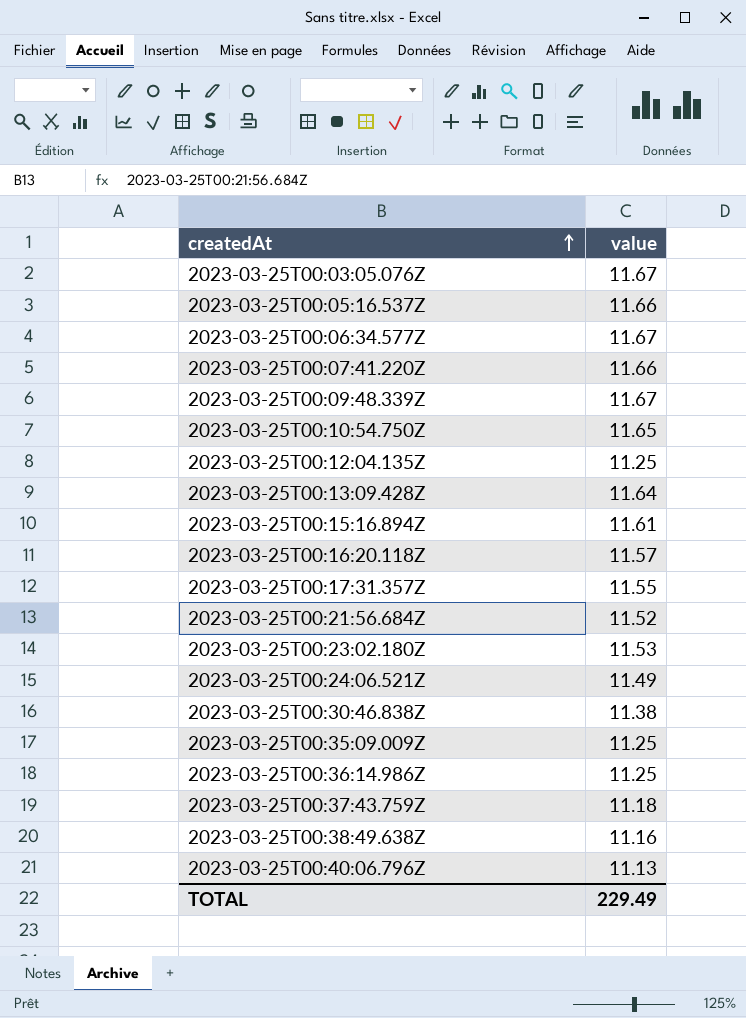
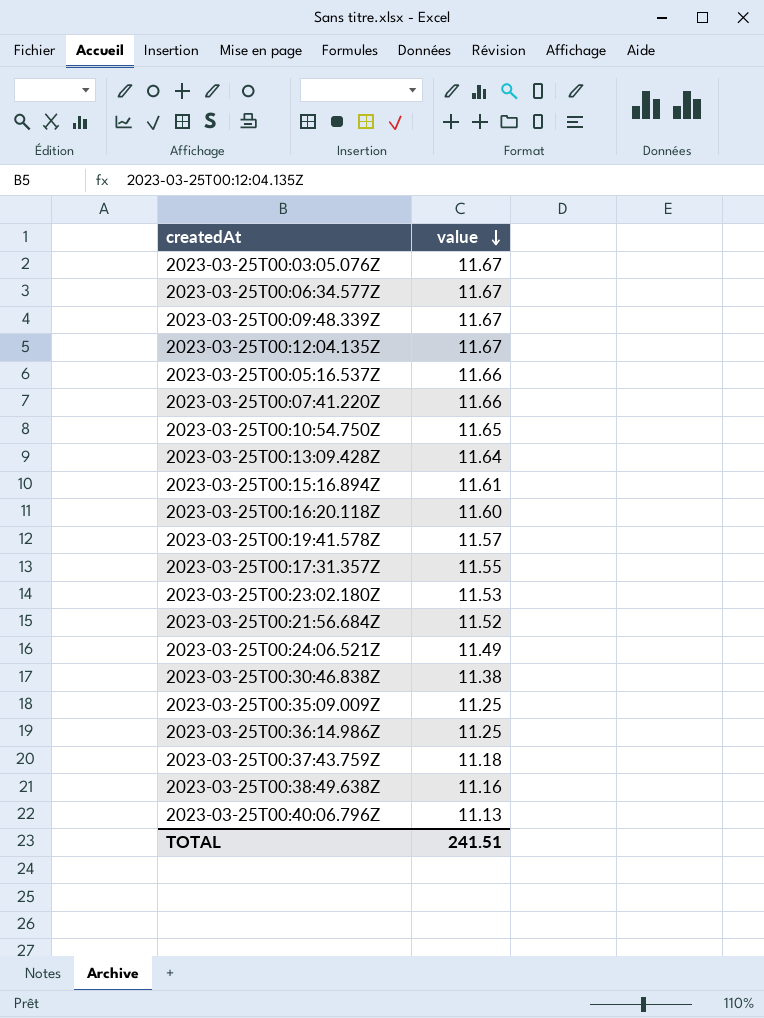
row order: createdAt ascending -> value descending
2023-03-25T00:12:04.135Z | value: 11.25 -> 11.67
2023-03-25T00:16:20.118Z | value: 11.57 -> 11.60
row 2023-03-25T00:19:41.578Z: none -> 11.57
TOTAL | value: 229.49 -> 241.51

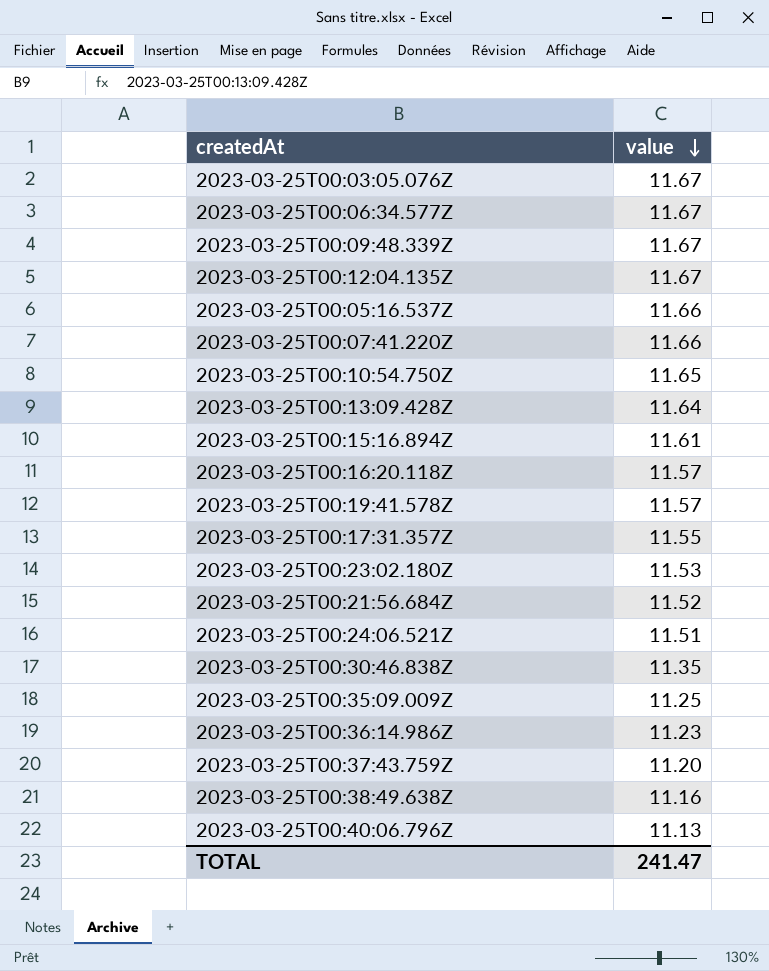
2023-03-25T00:16:20.118Z | value: 11.60 -> 11.57
2023-03-25T00:24:06.521Z | value: 11.49 -> 11.51
2023-03-25T00:30:46.838Z | value: 11.38 -> 11.35
2023-03-25T00:36:14.986Z | value: 11.25 -> 11.23
2023-03-25T00:37:43.759Z | value: 11.18 -> 11.20
TOTAL | value: 241.51 -> 241.47

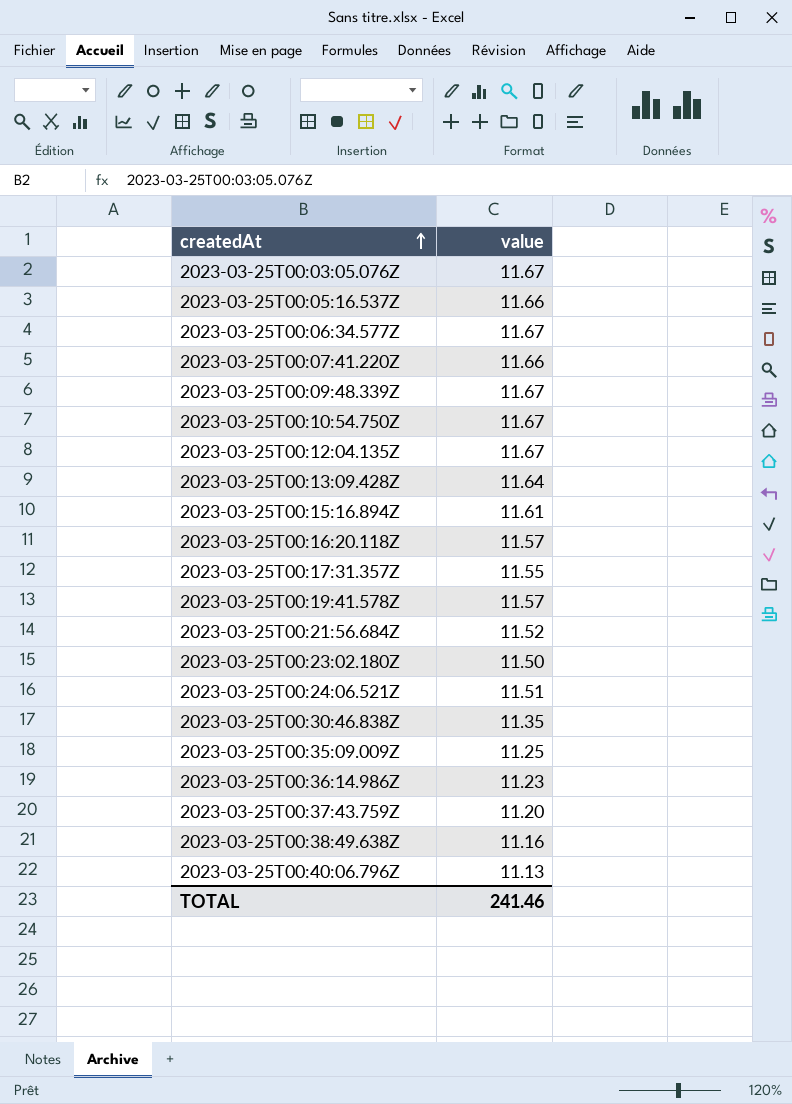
row order: value descending -> createdAt ascending
2023-03-25T00:10:54.750Z | value: 11.65 -> 11.67
2023-03-25T00:23:02.180Z | value: 11.53 -> 11.50
TOTAL | value: 241.47 -> 241.46

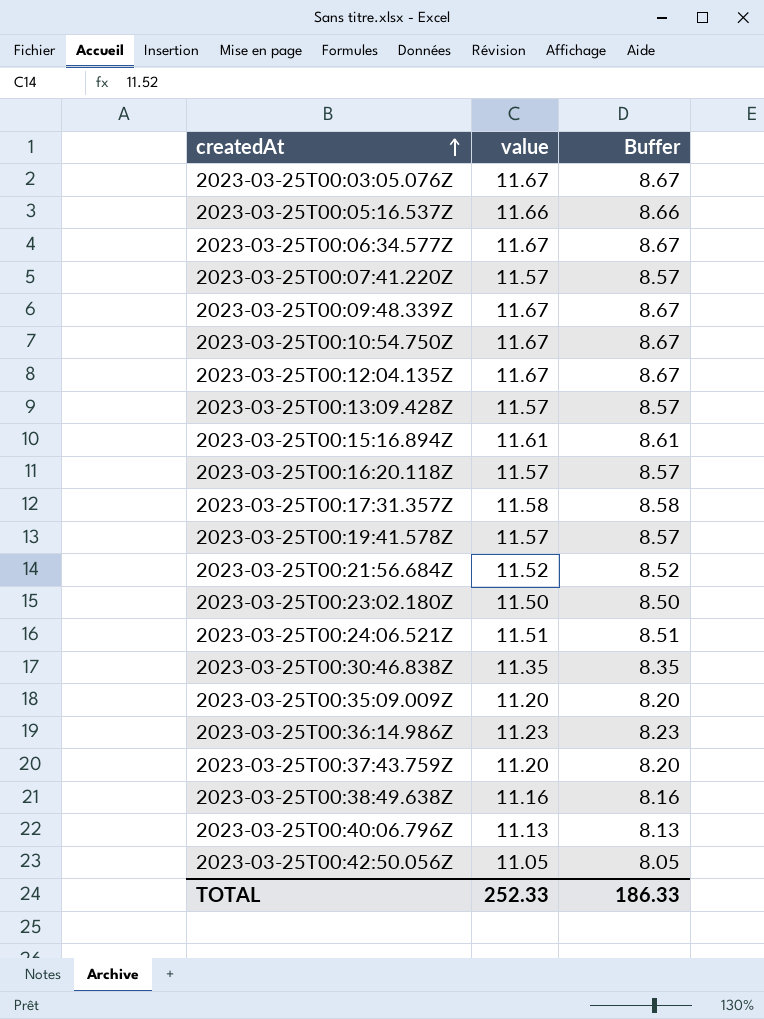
column Buffer | formula: none -> [value] - 3
2023-03-25T00:07:41.220Z | value: 11.66 -> 11.57
2023-03-25T00:13:09.428Z | value: 11.64 -> 11.57
2023-03-25T00:17:31.357Z | value: 11.55 -> 11.58
2023-03-25T00:35:09.009Z | value: 11.25 -> 11.20
row 2023-03-25T00:42:50.056Z: none -> 11.05 | 8.05
TOTAL | value: 241.46 -> 252.33

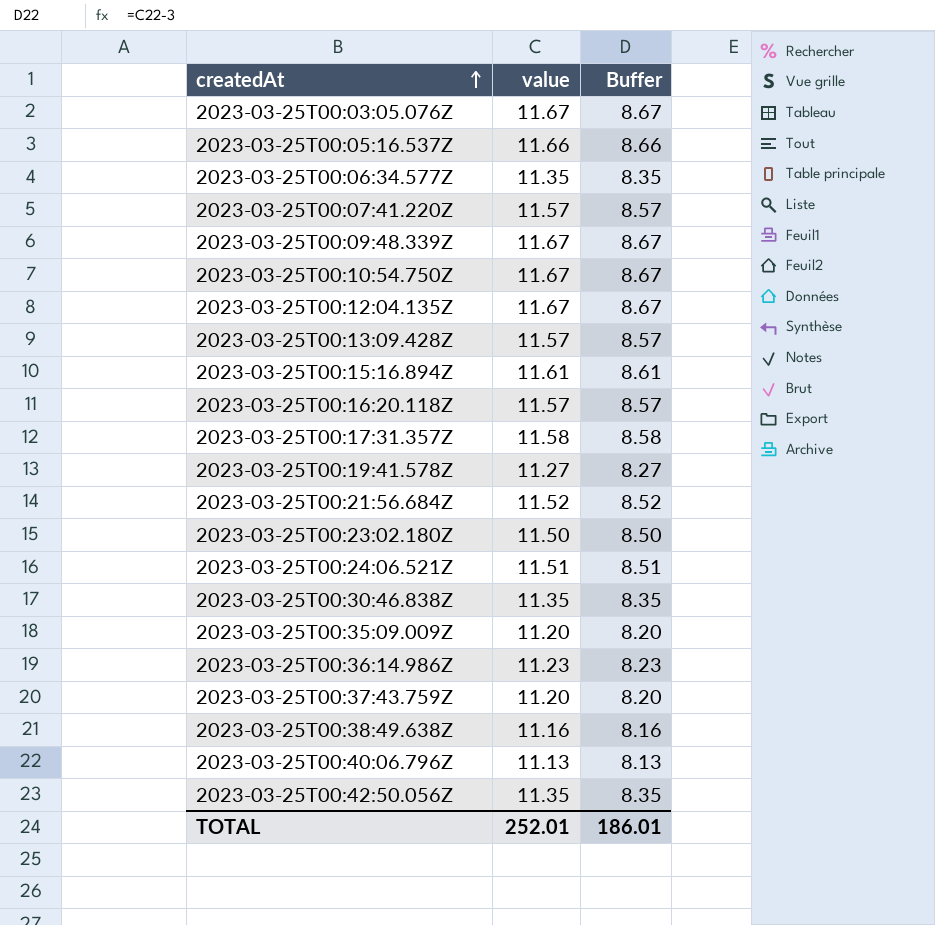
2023-03-25T00:06:34.577Z | value: 11.67 -> 11.35
2023-03-25T00:06:34.577Z | Buffer: 8.67 -> 8.35
2023-03-25T00:19:41.578Z | value: 11.57 -> 11.27
2023-03-25T00:19:41.578Z | Buffer: 8.57 -> 8.27
2023-03-25T00:42:50.056Z | value: 11.05 -> 11.35
2023-03-25T00:42:50.056Z | Buffer: 8.05 -> 8.35
TOTAL | value: 252.33 -> 252.01
TOTAL | Buffer: 186.33 -> 186.01

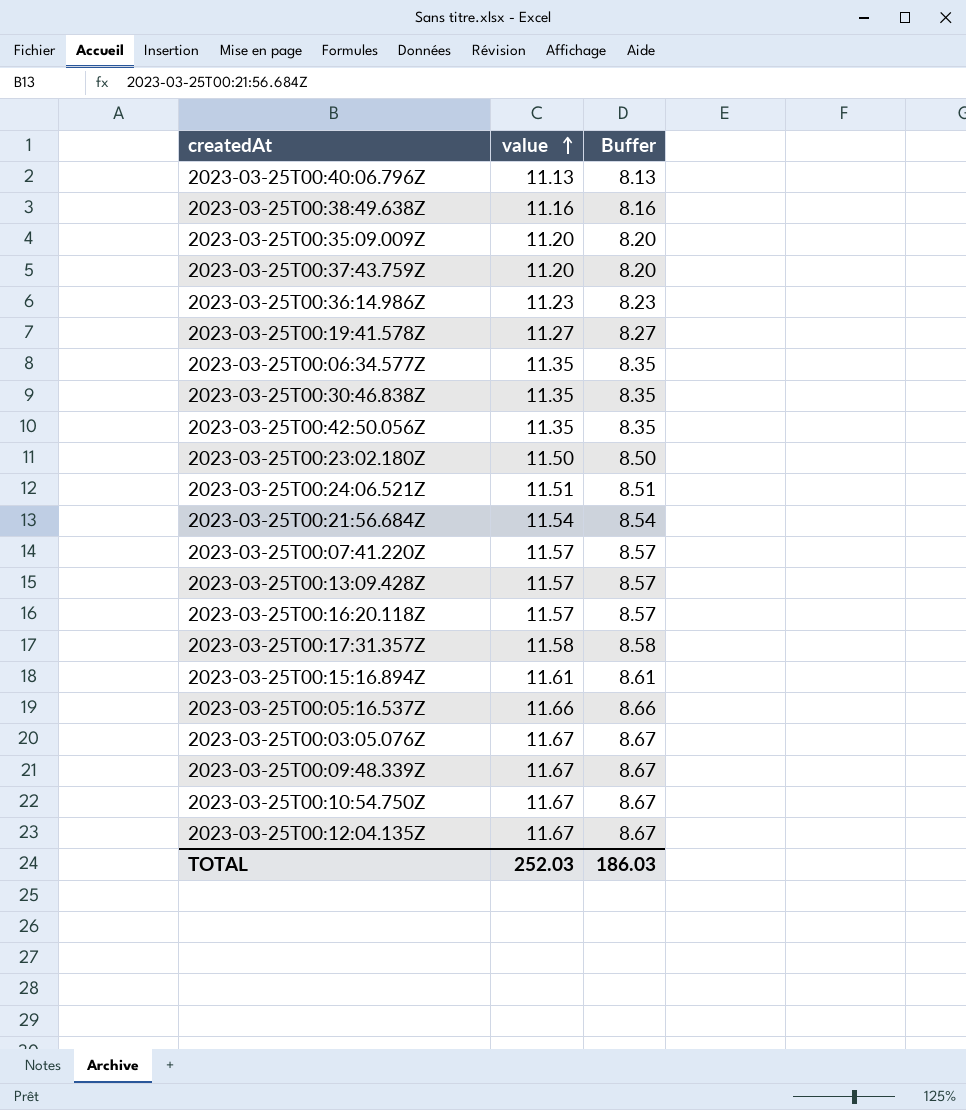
row order: createdAt ascending -> value ascending
2023-03-25T00:21:56.684Z | value: 11.52 -> 11.54
2023-03-25T00:21:56.684Z | Buffer: 8.52 -> 8.54
TOTAL | value: 252.01 -> 252.03
TOTAL | Buffer: 186.01 -> 186.03

